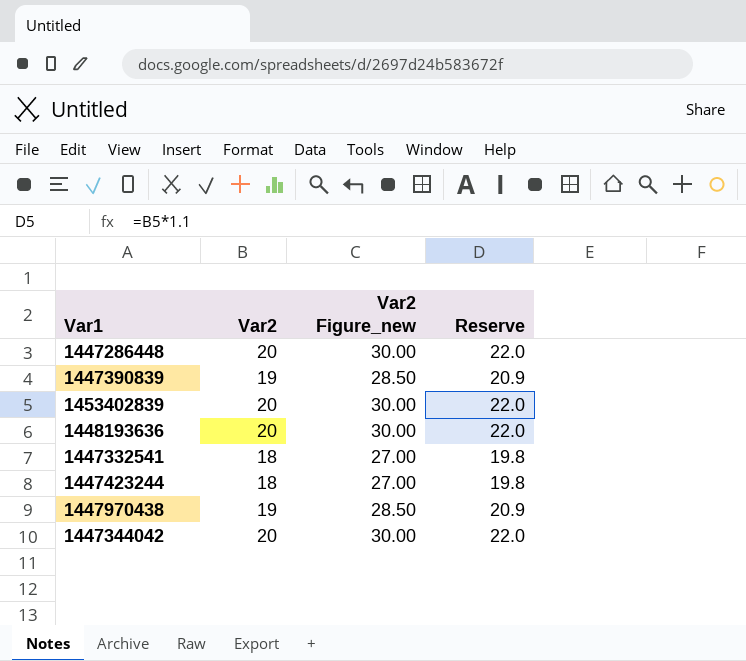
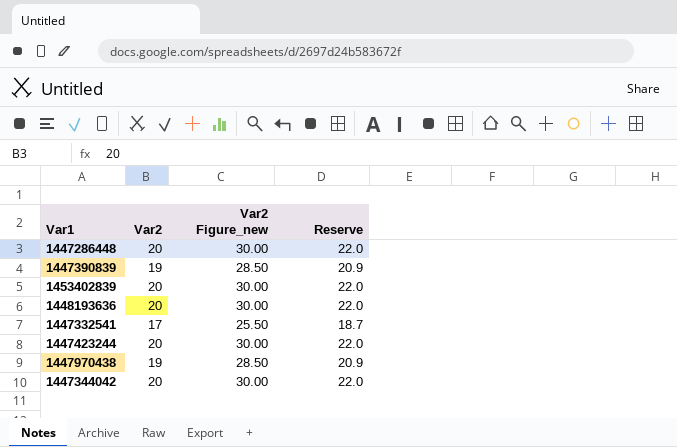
1447332541 | Var2: 18 -> 17
1447332541 | Var2 Figure_new: 27.00 -> 25.50
1447332541 | Reserve: 19.8 -> 18.7
1447423244 | Var2: 18 -> 20
1447423244 | Var2 Figure_new: 27.00 -> 30.00
1447423244 | Reserve: 19.8 -> 22.0

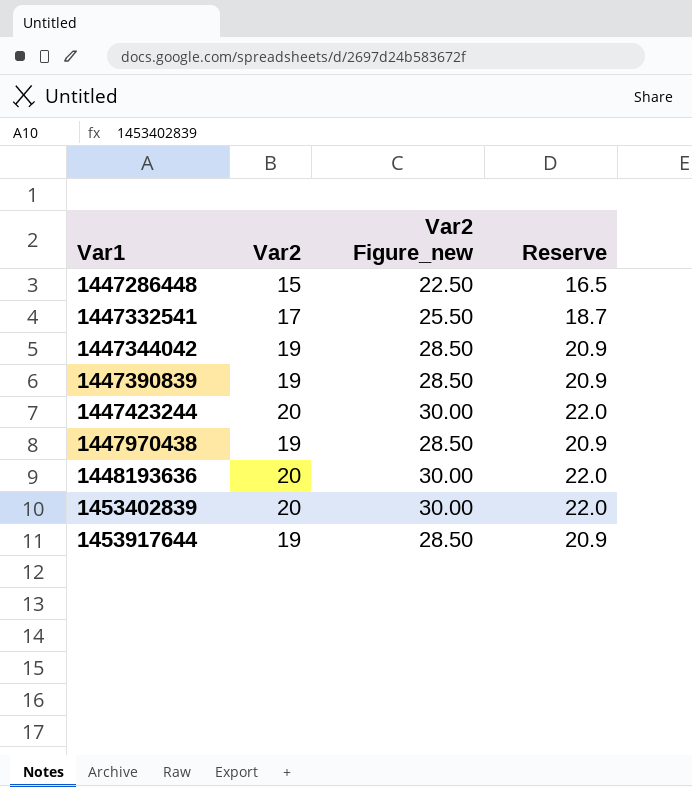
row order: none -> Var1 ascending
1447286448 | Var2: 20 -> 15
1447286448 | Var2 Figure_new: 30.00 -> 22.50
1447286448 | Reserve: 22.0 -> 16.5
1447344042 | Var2: 20 -> 19
1447344042 | Var2 Figure_new: 30.00 -> 28.50
1447344042 | Reserve: 22.0 -> 20.9
row 1453917644: none -> 19 | 28.50 | 20.9

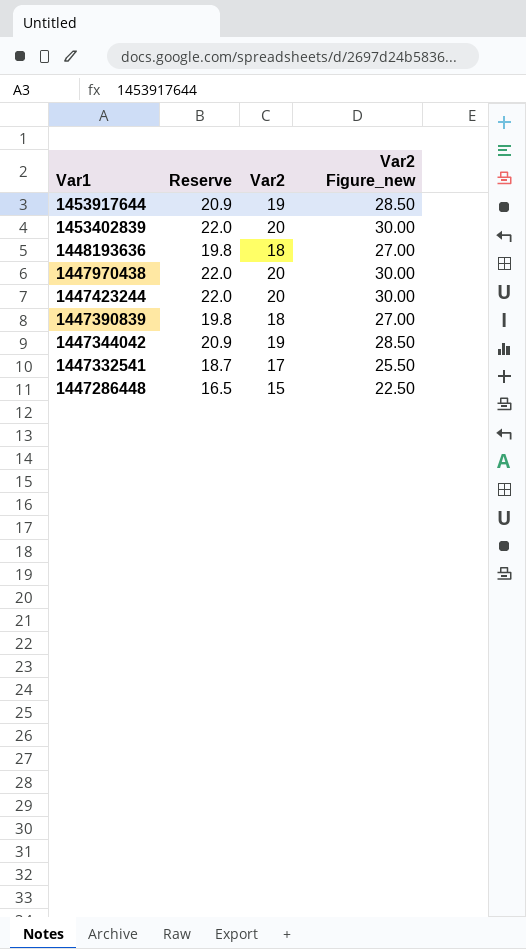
row order: Var1 ascending -> Var1 descending
column Reserve | position: 4 -> 2
1448193636 | Reserve: 22.0 -> 19.8
1448193636 | Var2: 20 -> 18
1448193636 | Var2 Figure_new: 30.00 -> 27.00
1447970438 | Reserve: 20.9 -> 22.0
1447970438 | Var2: 19 -> 20
1447970438 | Var2 Figure_new: 28.50 -> 30.00
1447390839 | Reserve: 20.9 -> 19.8
1447390839 | Var2: 19 -> 18
1447390839 | Var2 Figure_new: 28.50 -> 27.00

